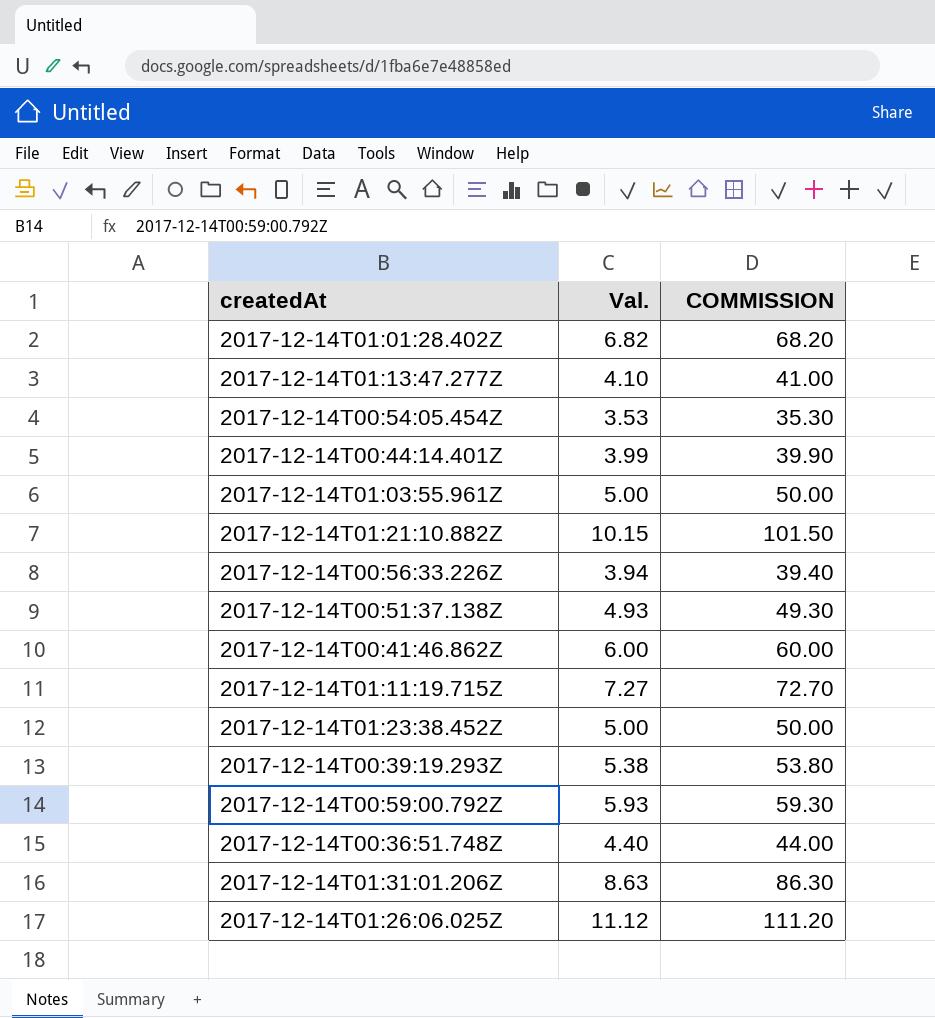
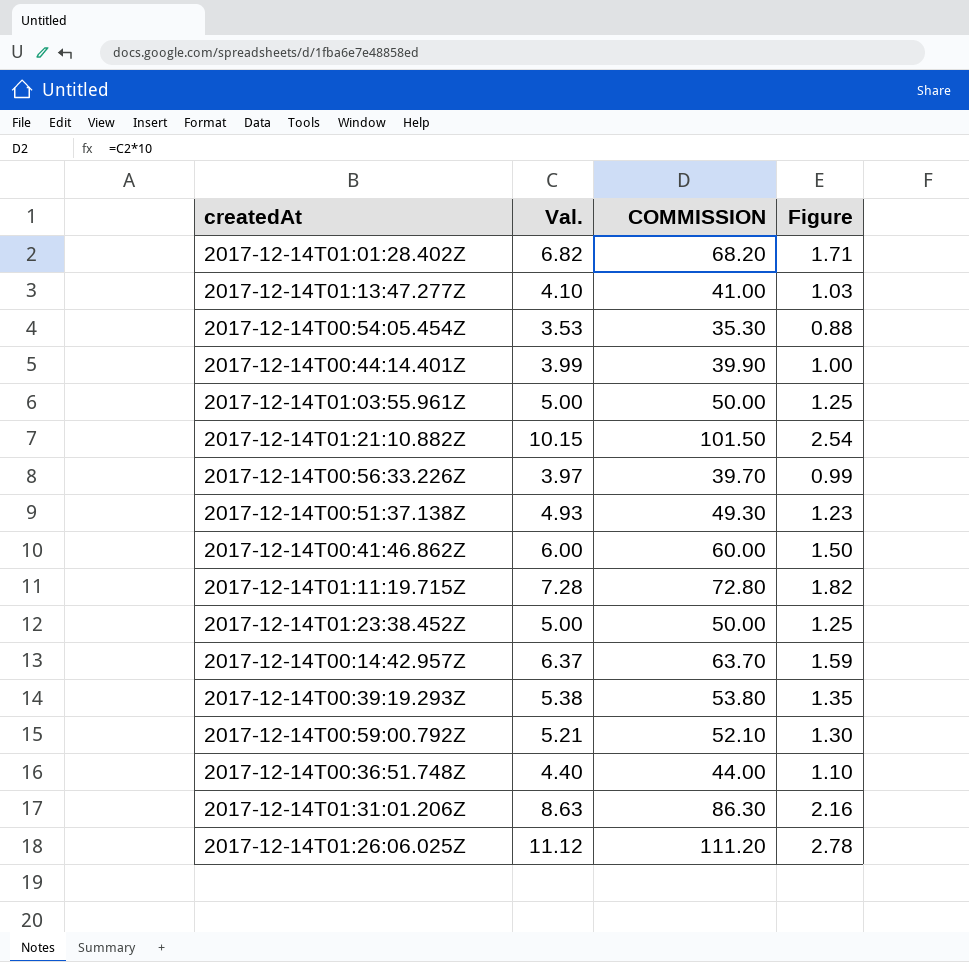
column Figure | formula: none -> [Val.] * 0.25
2017-12-14T00:56:33.226Z | Val.: 3.94 -> 3.97
2017-12-14T00:56:33.226Z | COMMISSION: 39.40 -> 39.70
2017-12-14T01:11:19.715Z | Val.: 7.27 -> 7.28
2017-12-14T01:11:19.715Z | COMMISSION: 72.70 -> 72.80
row 2017-12-14T00:14:42.957Z: none -> 6.37 | 63.70 | 1.59
2017-12-14T00:59:00.792Z | Val.: 5.93 -> 5.21
2017-12-14T00:59:00.792Z | COMMISSION: 59.30 -> 52.10

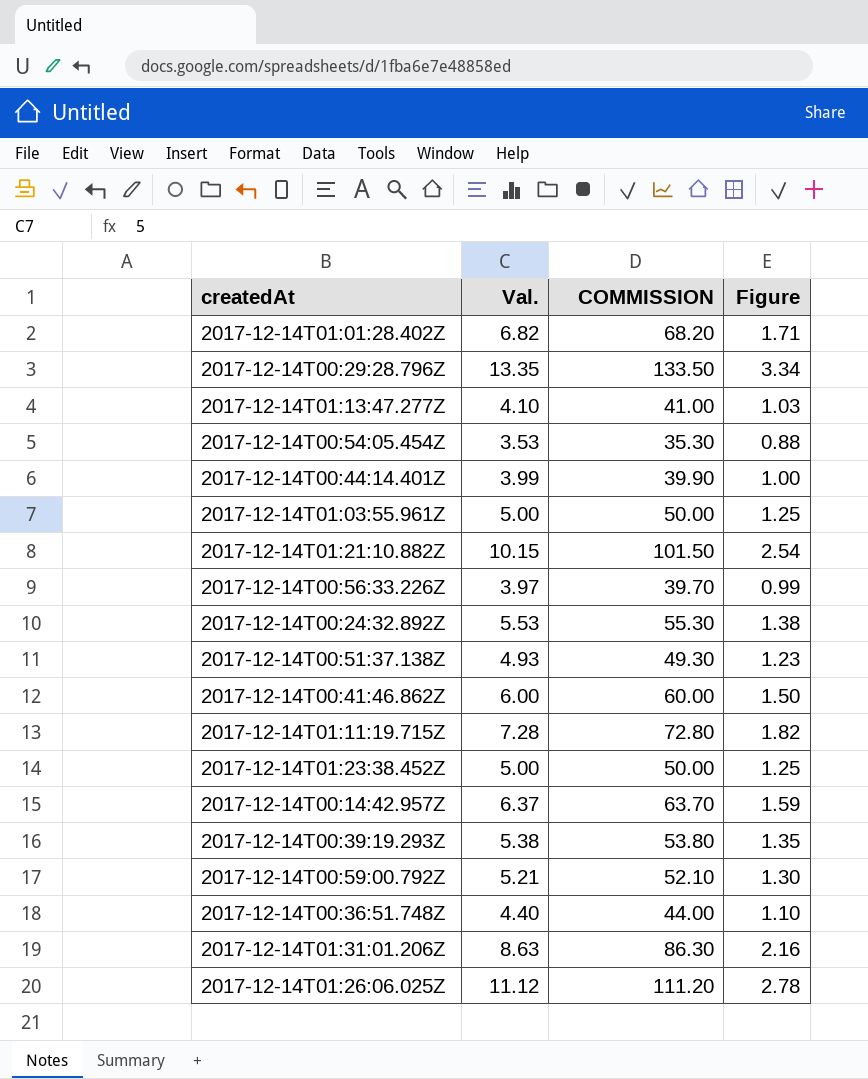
row 2017-12-14T00:29:28.796Z: none -> 13.35 | 133.50 | 3.34
row 2017-12-14T00:24:32.892Z: none -> 5.53 | 55.30 | 1.38

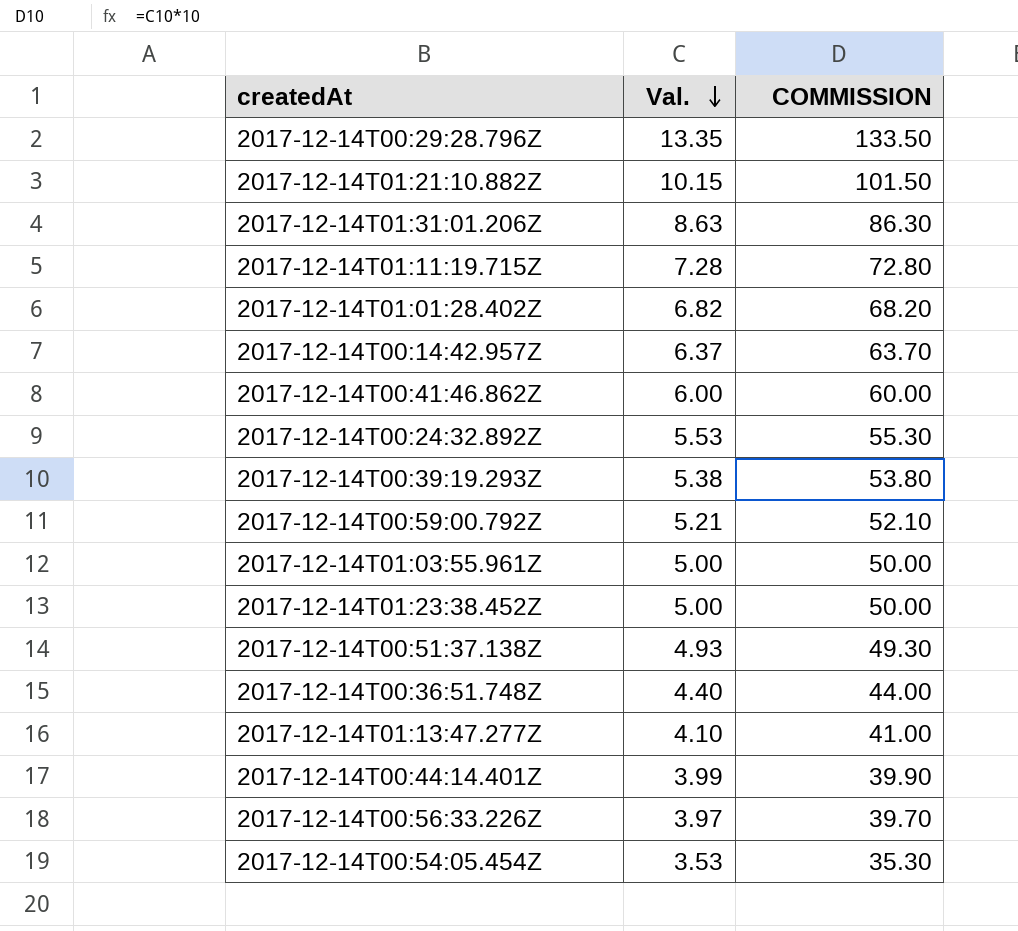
row order: none -> Val. descending
column Figure | formula: [Val.] * 0.25 -> none
row 2017-12-14T01:26:06.025Z: 11.12 | 111.20 | 2.78 -> none

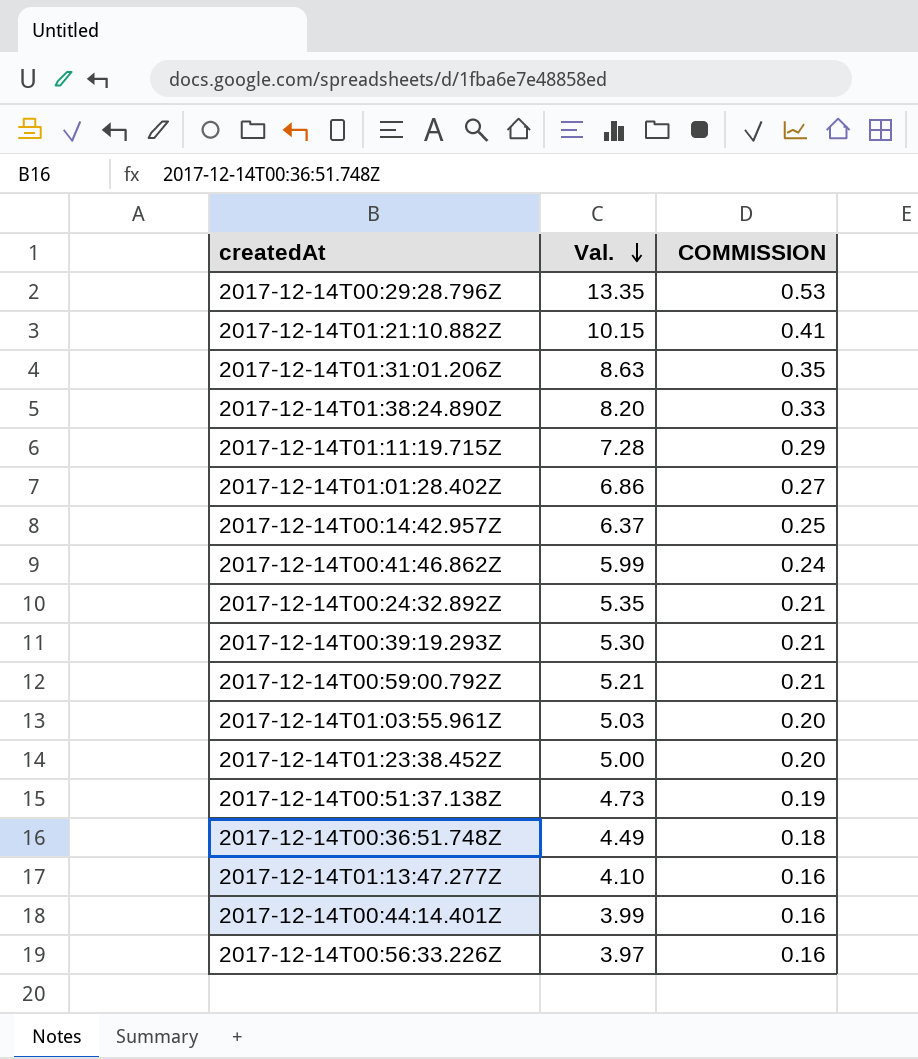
column COMMISSION | formula: [Val.] * 10 -> [Val.] * 0.04
row 2017-12-14T00:54:05.454Z: 3.53 | 35.30 -> none
row 2017-12-14T01:38:24.890Z: none -> 8.20 | 0.33
2017-12-14T01:01:28.402Z | Val.: 6.82 -> 6.86
2017-12-14T00:41:46.862Z | Val.: 6.00 -> 5.99
2017-12-14T00:24:32.892Z | Val.: 5.53 -> 5.35
2017-12-14T00:39:19.293Z | Val.: 5.38 -> 5.30
2017-12-14T01:03:55.961Z | Val.: 5.00 -> 5.03
2017-12-14T00:51:37.138Z | Val.: 4.93 -> 4.73
2017-12-14T00:36:51.748Z | Val.: 4.40 -> 4.49

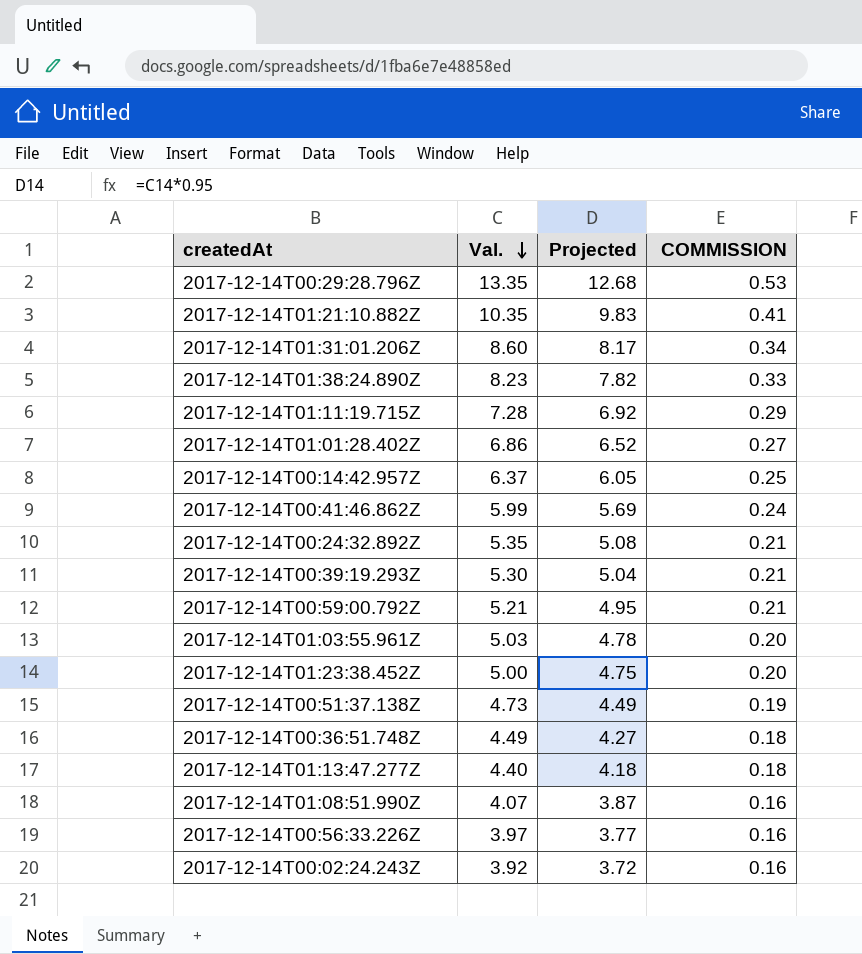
column Projected | formula: none -> [Val.] * 0.95
row 2017-12-14T00:44:14.401Z: 3.99 | 0.16 -> none
2017-12-14T01:21:10.882Z | Val.: 10.15 -> 10.35
2017-12-14T01:31:01.206Z | Val.: 8.63 -> 8.60
2017-12-14T01:31:01.206Z | COMMISSION: 0.35 -> 0.34
2017-12-14T01:38:24.890Z | Val.: 8.20 -> 8.23
2017-12-14T01:13:47.277Z | Val.: 4.10 -> 4.40
2017-12-14T01:13:47.277Z | COMMISSION: 0.16 -> 0.18
row 2017-12-14T01:08:51.990Z: none -> 4.07 | 3.87 | 0.16
row 2017-12-14T00:02:24.243Z: none -> 3.92 | 3.72 | 0.16

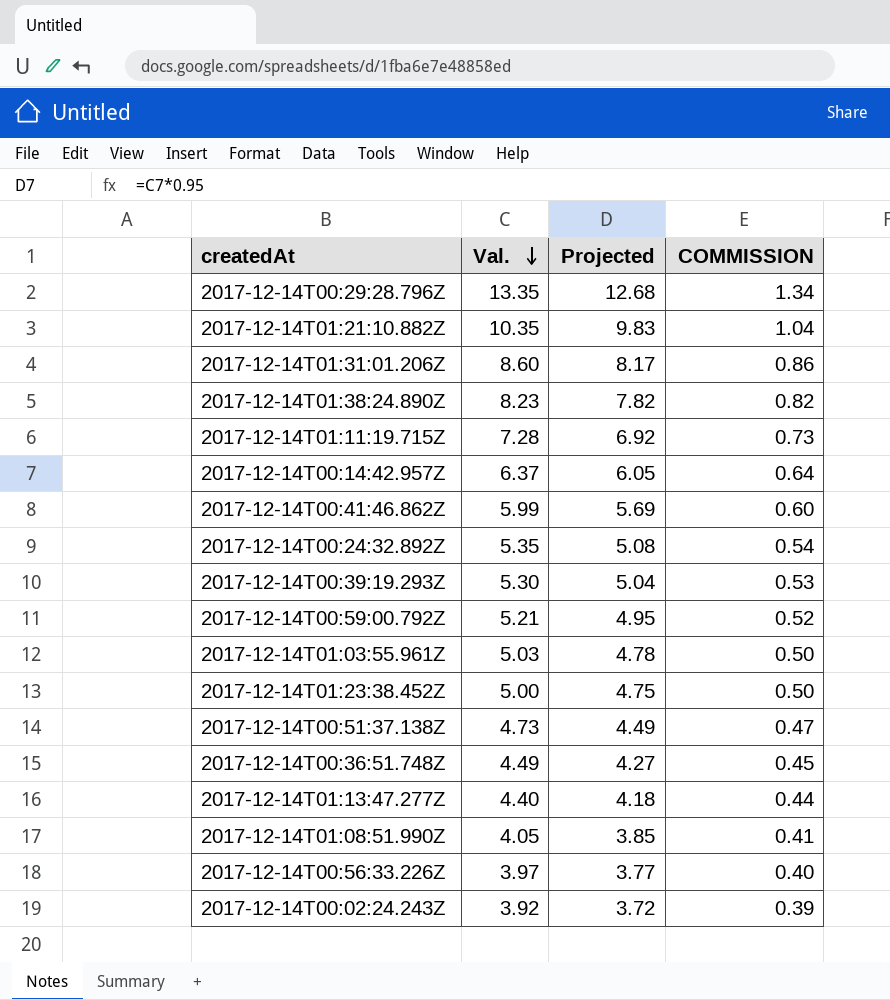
column COMMISSION | formula: [Val.] * 0.04 -> [Val.] * 0.1
row 2017-12-14T01:01:28.402Z: 6.86 | 6.52 | 0.27 -> none
2017-12-14T01:08:51.990Z | Val.: 4.07 -> 4.05
2017-12-14T01:08:51.990Z | Projected: 3.87 -> 3.85

